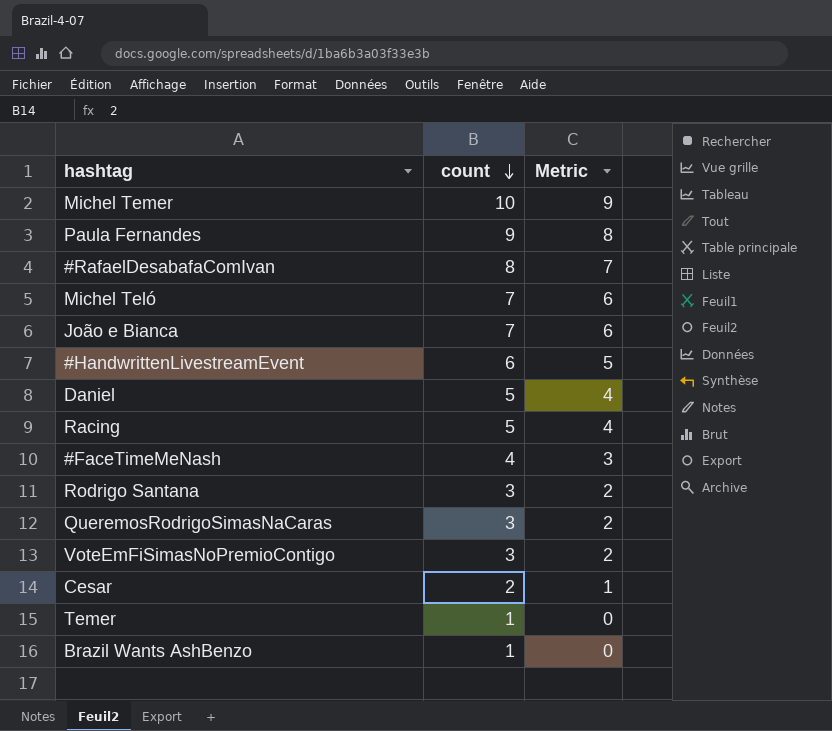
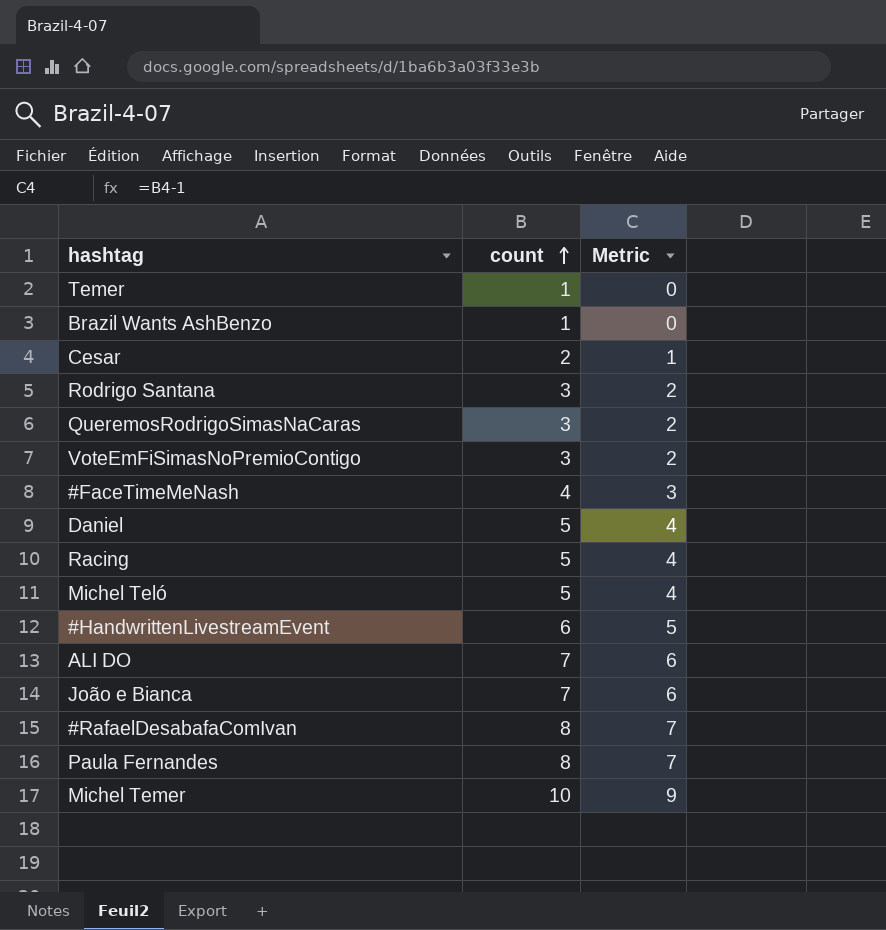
row order: count descending -> count ascending
Michel Teló | count: 7 -> 5
Michel Teló | Metric: 6 -> 4
row ALI DO: none -> 7 | 6
Paula Fernandes | count: 9 -> 8
Paula Fernandes | Metric: 8 -> 7

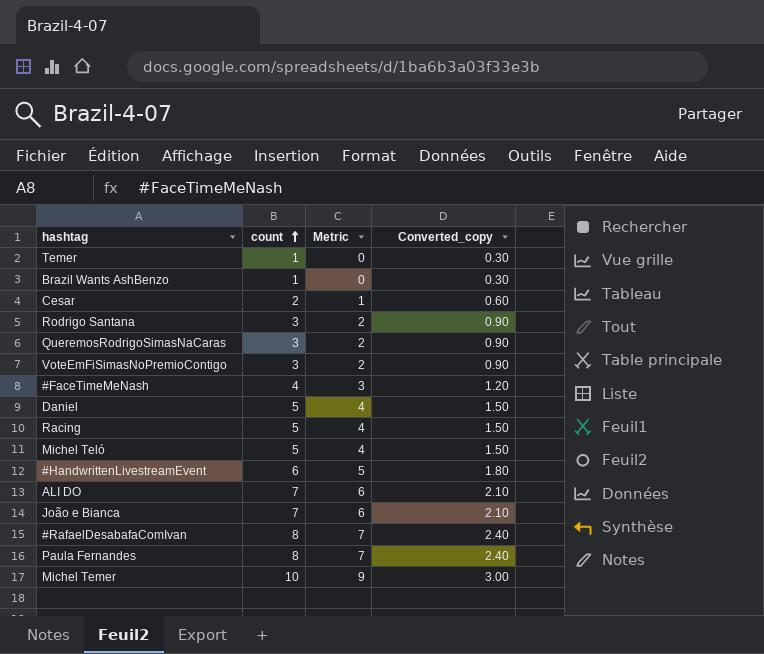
column Converted_copy | formula: none -> [count] * 0.3

